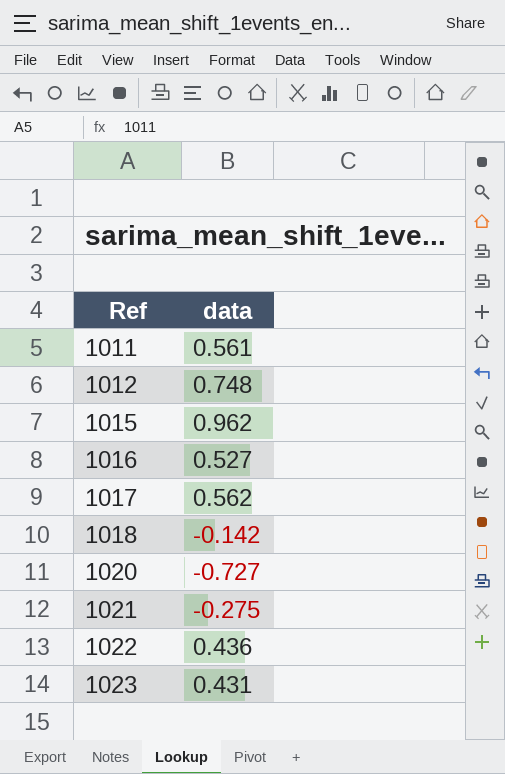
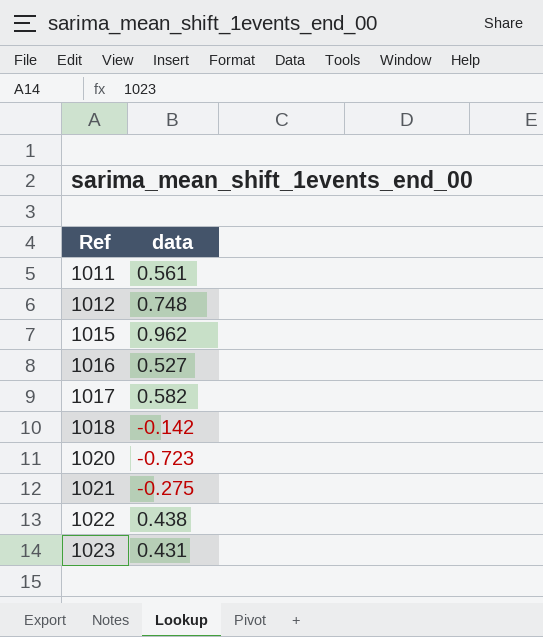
1017 | data: 0.562 -> 0.582
1020 | data: -0.727 -> -0.723
1022 | data: 0.436 -> 0.438

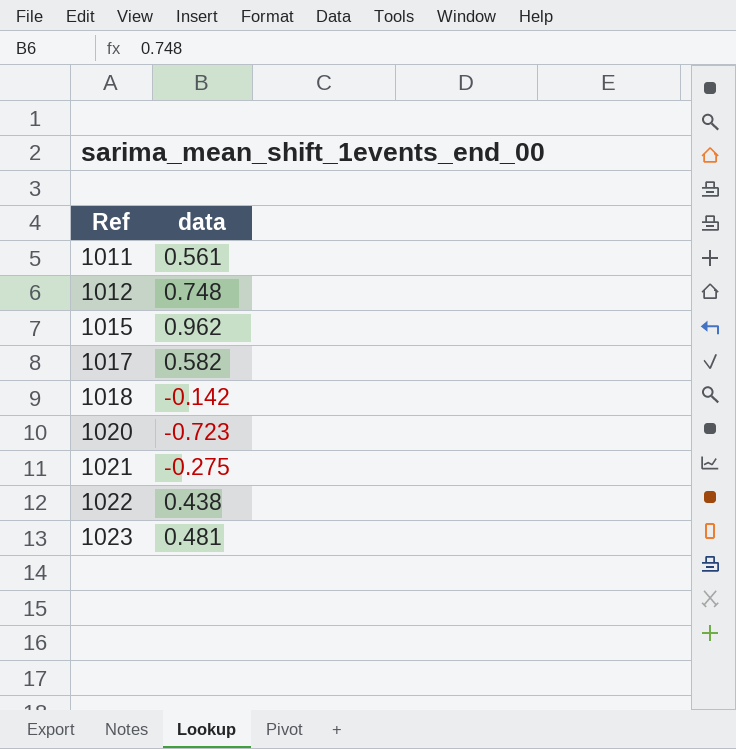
row 1016: 0.527 -> none
1023 | data: 0.431 -> 0.481

